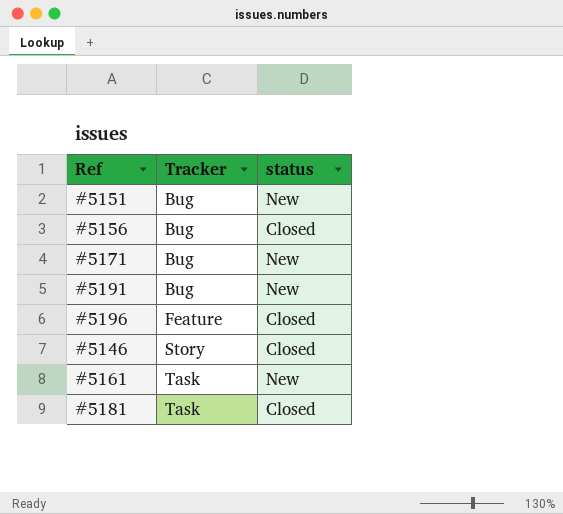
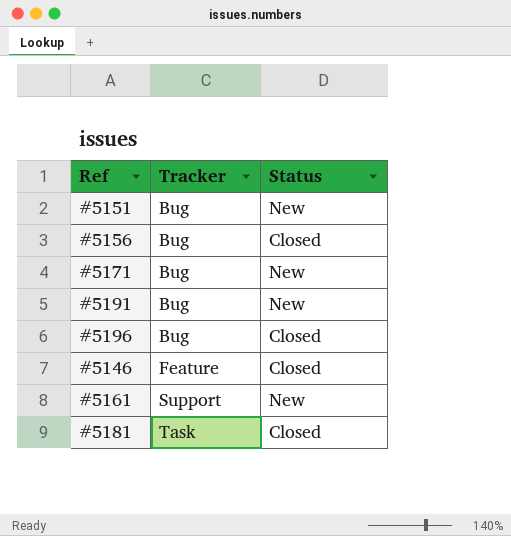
column name: status -> Status
#5196 | Tracker: Feature -> Bug
#5146 | Tracker: Story -> Feature
#5161 | Tracker: Task -> Support

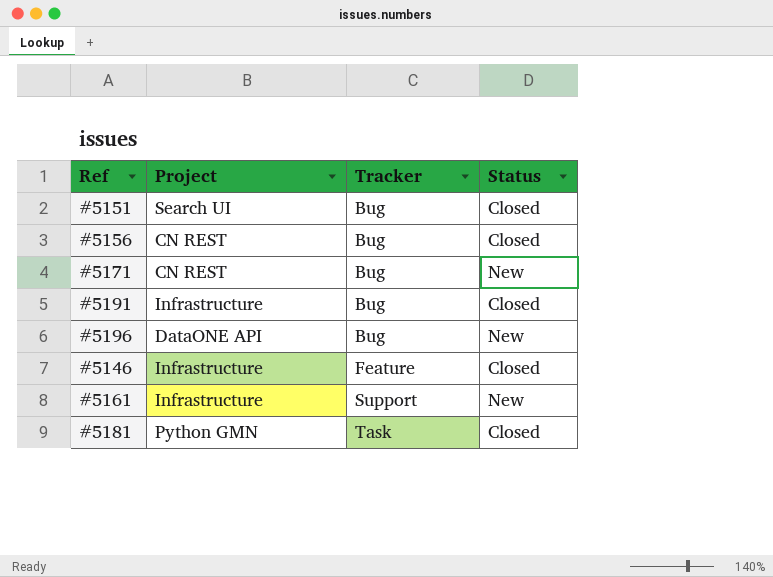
column Project | position: none -> 2
#5151 | Status: New -> Closed
#5191 | Status: New -> Closed
#5196 | Status: Closed -> New

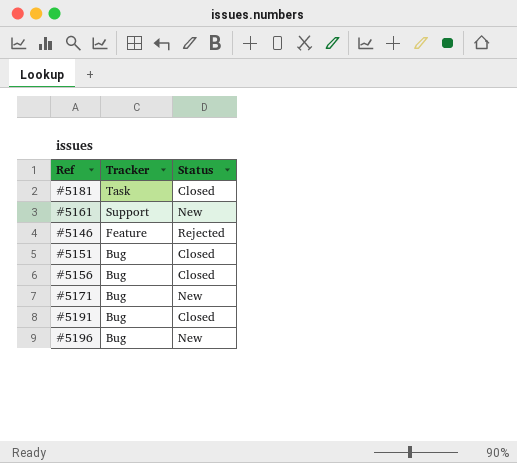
row order: Tracker ascending -> Tracker descending
column Project | position: 2 -> none
#5146 | Status: Closed -> Rejected

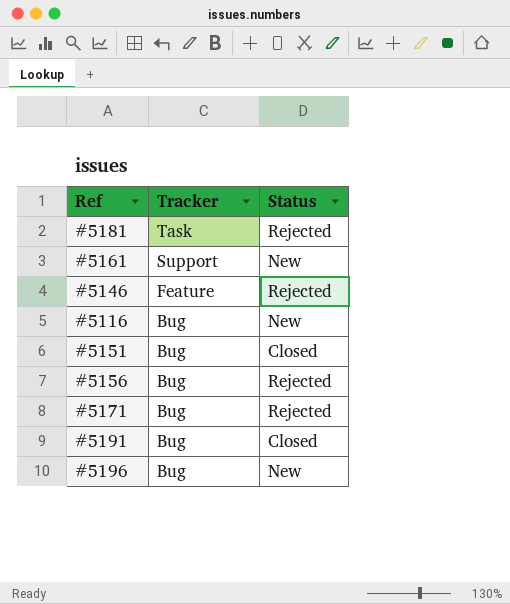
#5181 | Status: Closed -> Rejected
row #5116: none -> Bug | New
#5156 | Status: Closed -> Rejected
#5171 | Status: New -> Rejected

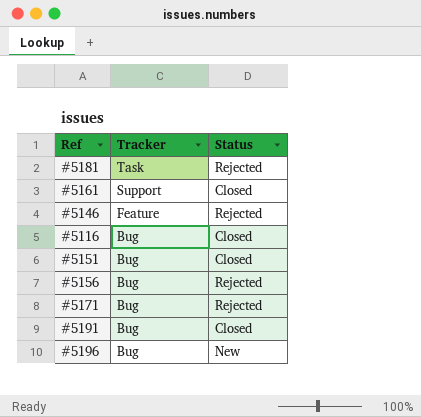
#5161 | Status: New -> Closed
#5116 | Status: New -> Closed

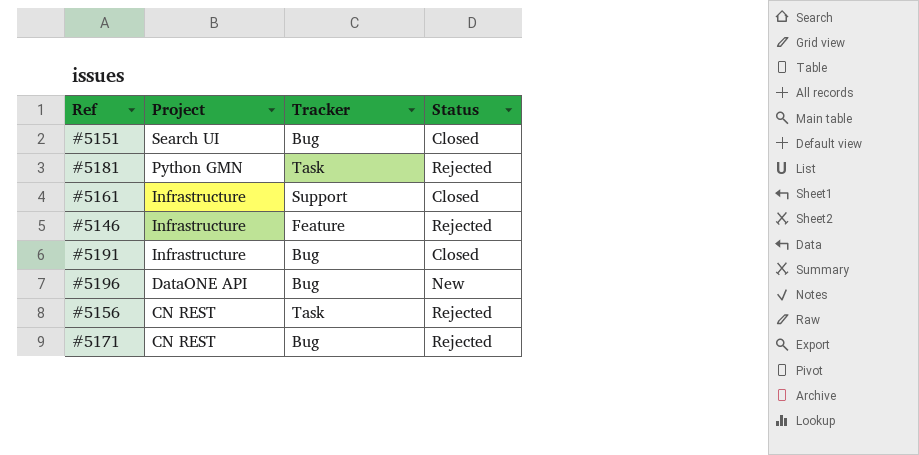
row order: Tracker descending -> Project descending
column Project | position: none -> 2
row #5116: Bug | Closed -> none
#5156 | Tracker: Bug -> Task

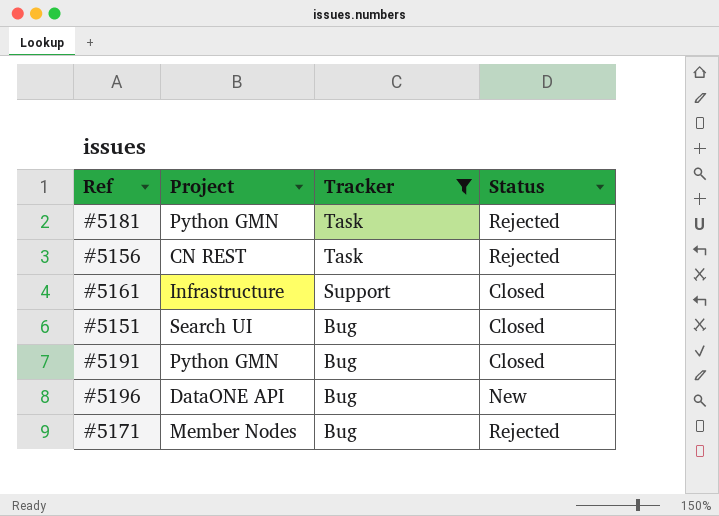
filter: none -> Tracker != Feature
row order: Project descending -> Tracker descending
#5191 | Project: Infrastructure -> Python GMN
#5171 | Project: CN REST -> Member Nodes

